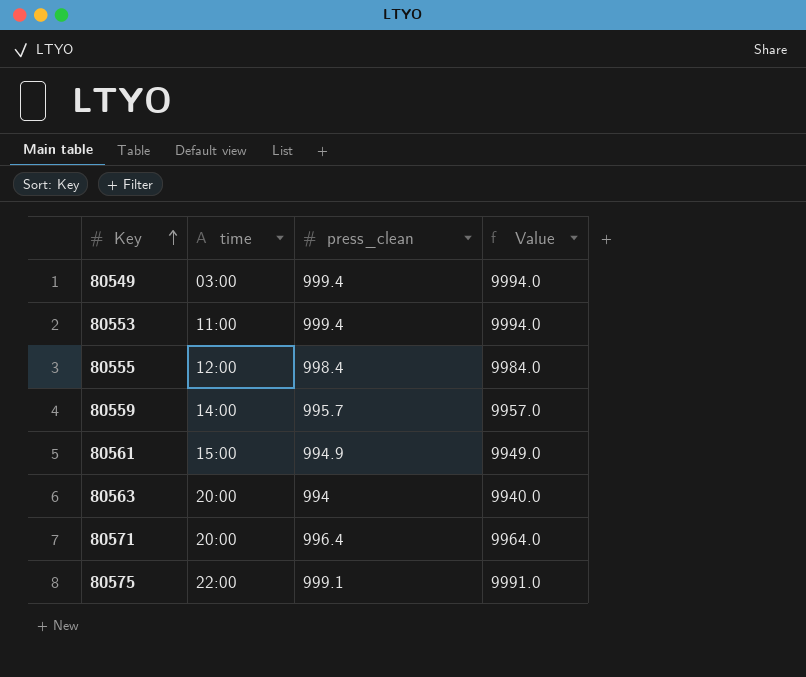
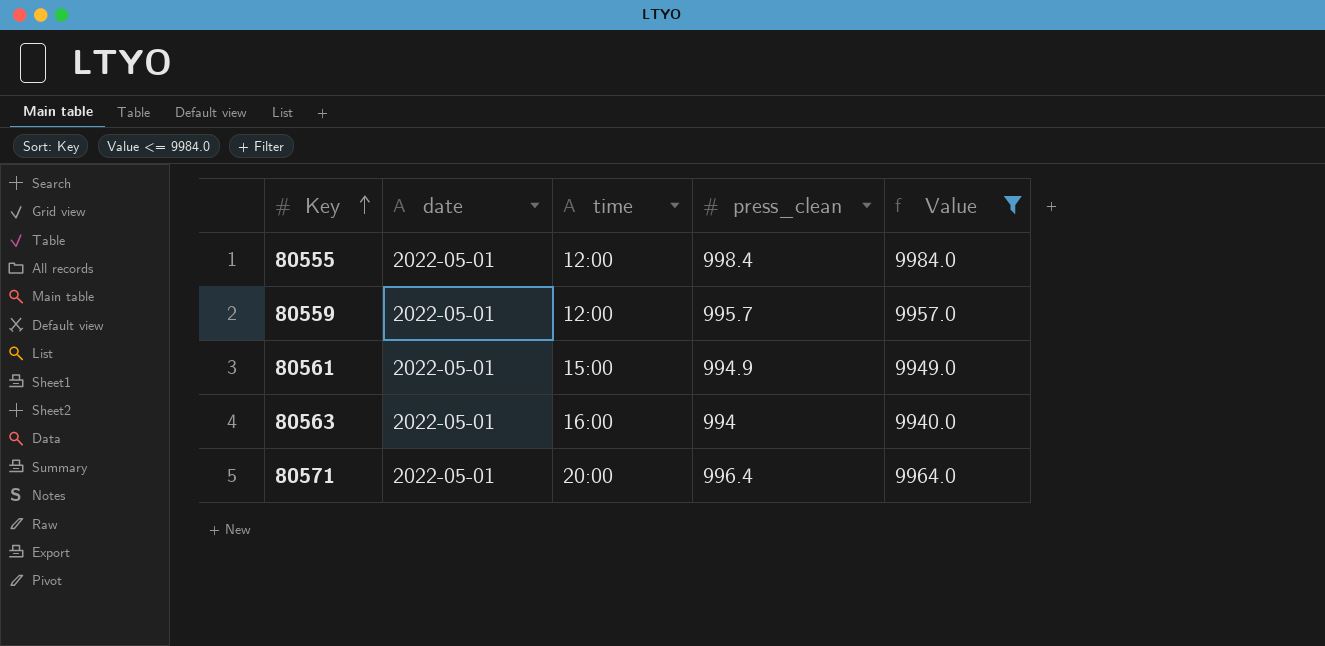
filter: none -> Value <= 9984.0
column date | position: none -> 2
80559 | time: 14:00 -> 12:00
80563 | time: 20:00 -> 16:00

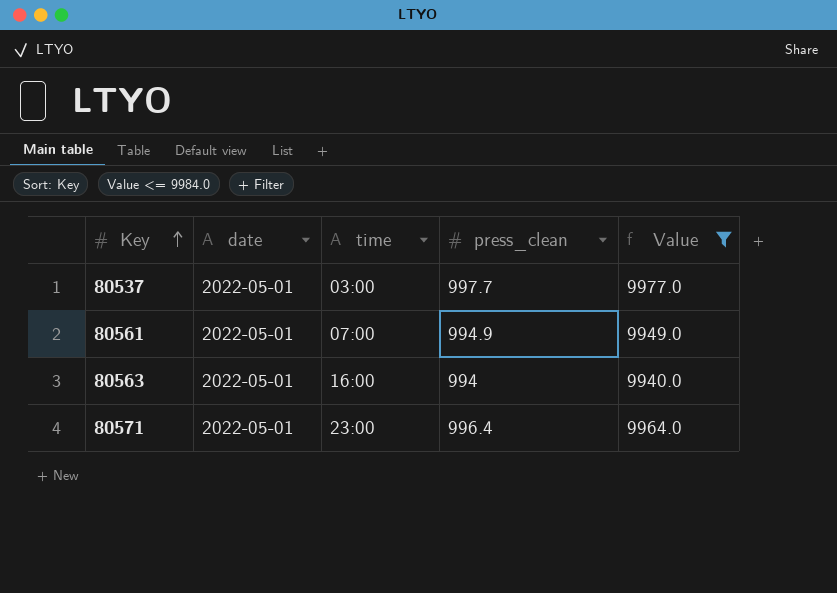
row 80555: 2022-05-01 | 12:00 | 998.4 | 9984.0 -> none
row 80559: 2022-05-01 | 12:00 | 995.7 | 9957.0 -> none
row 80537: none -> 2022-05-01 | 03:00 | 997.7 | 9977.0
80561 | time: 15:00 -> 07:00
80571 | time: 20:00 -> 23:00

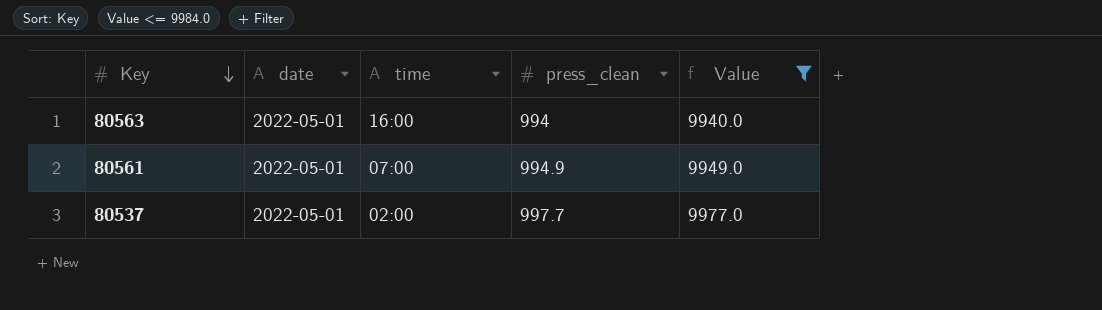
row order: Key ascending -> Key descending
row 80571: 2022-05-01 | 23:00 | 996.4 | 9964.0 -> none
80537 | time: 03:00 -> 02:00

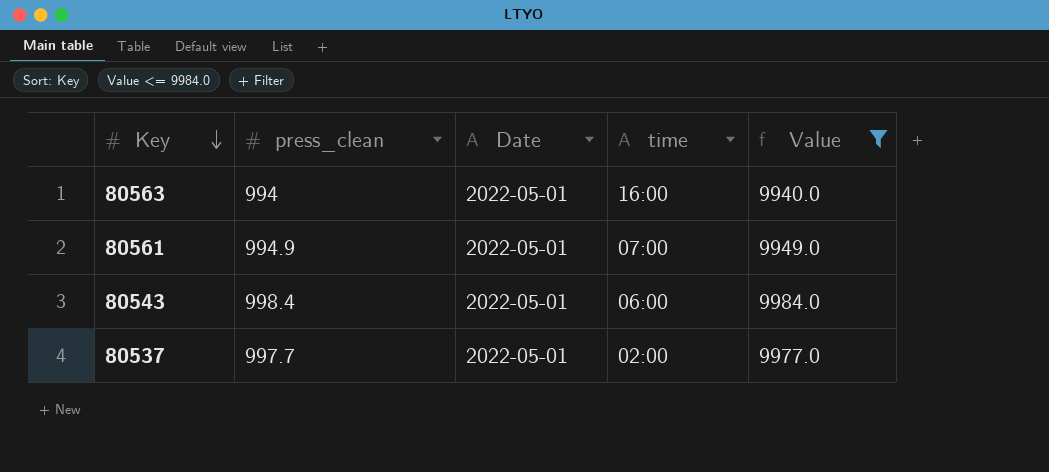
column press_clean | position: 4 -> 2
column name: date -> Date
row 80543: none -> 998.4 | 2022-05-01 | 06:00 | 9984.0

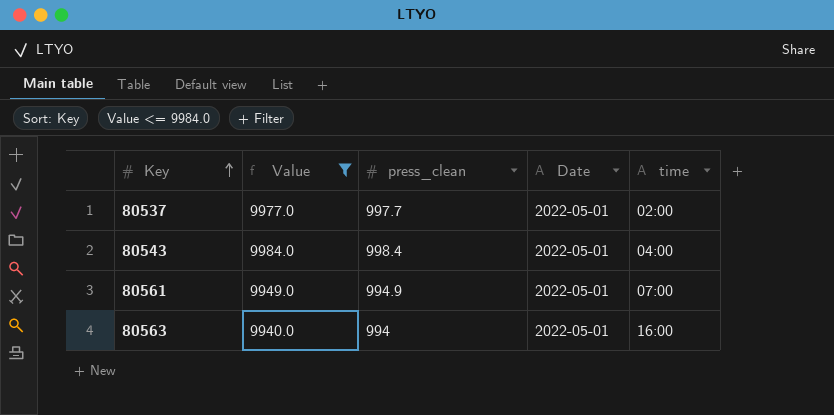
row order: Key descending -> Key ascending
column Value | position: 5 -> 2
80543 | time: 06:00 -> 04:00

